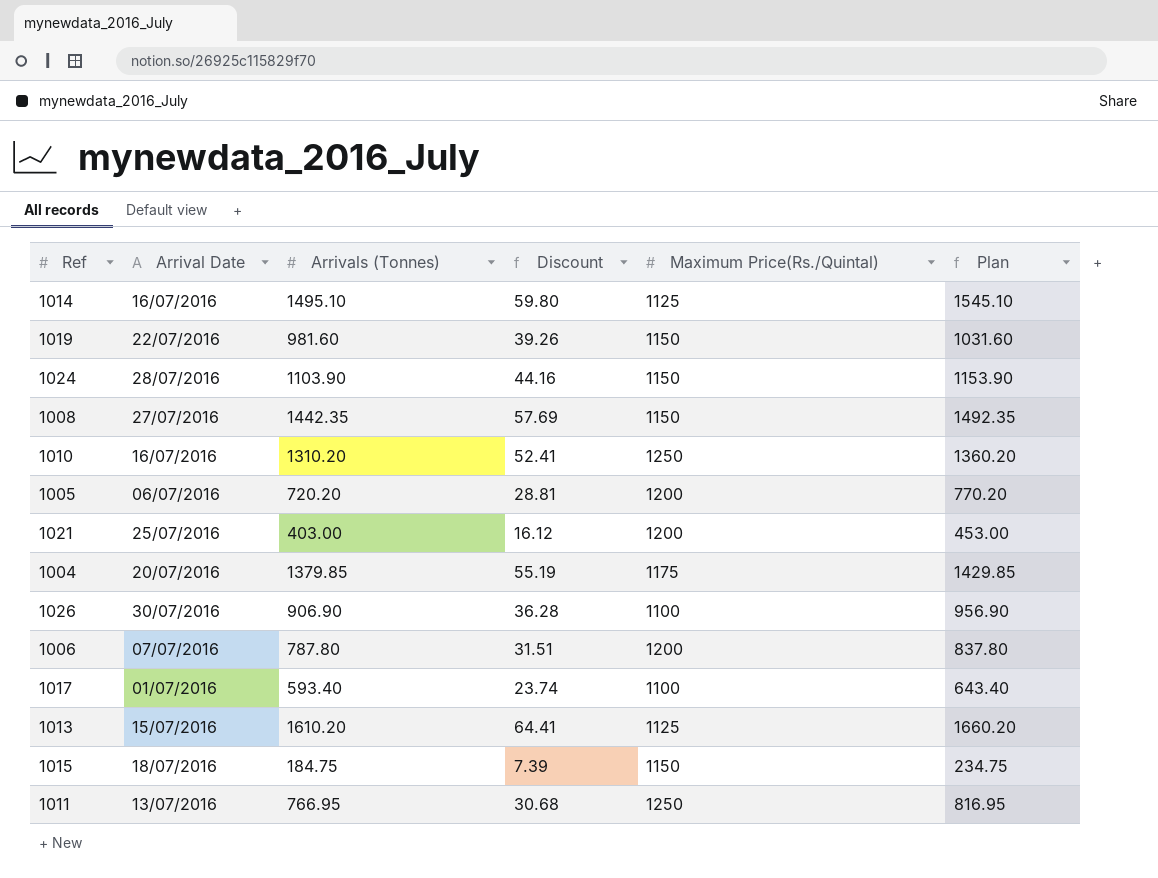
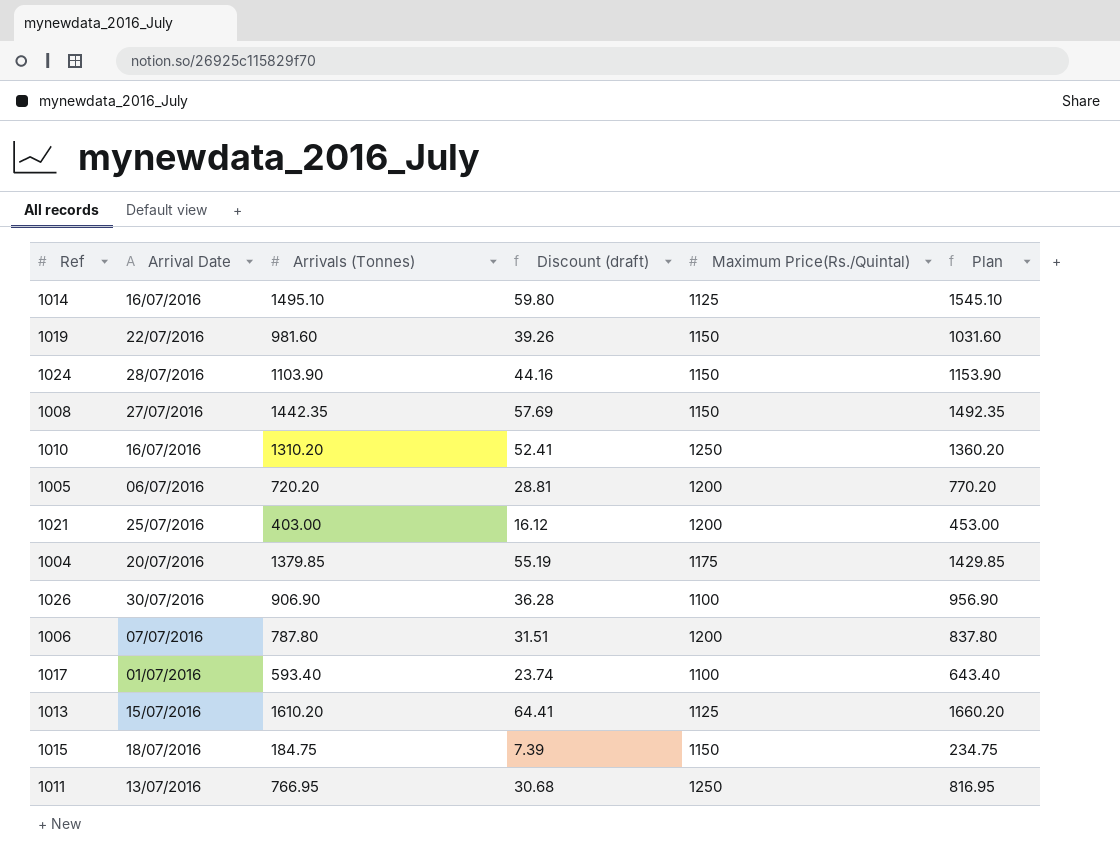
column name: Discount -> Discount (draft)

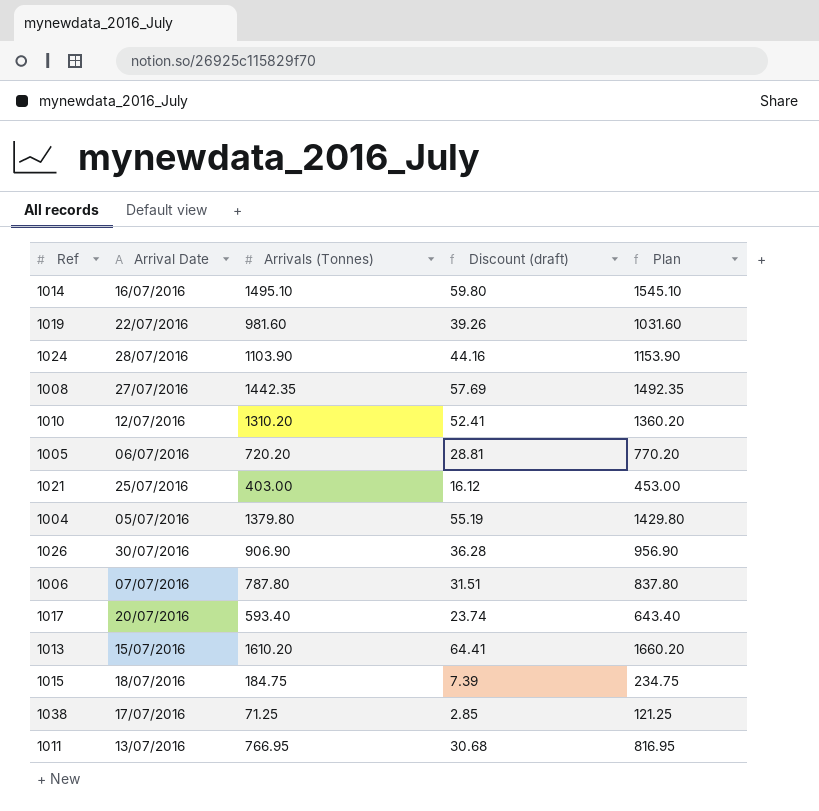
column Maximum Price(Rs./Quintal) | position: 5 -> none
1010 | Arrival Date: 16/07/2016 -> 12/07/2016
1004 | Arrival Date: 20/07/2016 -> 05/07/2016
1004 | Arrivals (Tonnes): 1379.85 -> 1379.80
1004 | Plan: 1429.85 -> 1429.80
1017 | Arrival Date: 01/07/2016 -> 20/07/2016
row 1038: none -> 17/07/2016 | 71.25 | 2.85 | 121.25

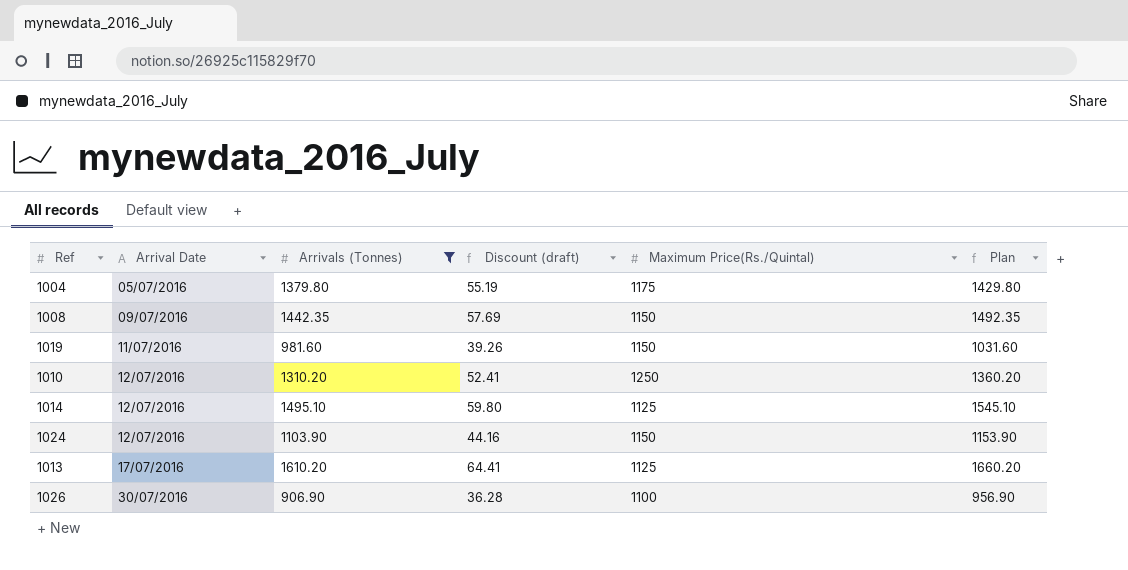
filter: none -> Arrivals (Tonnes) >= 906.90
row order: none -> Arrival Date ascending
column Maximum Price(Rs./Quintal) | position: none -> 5
1008 | Arrival Date: 27/07/2016 -> 09/07/2016
1019 | Arrival Date: 22/07/2016 -> 11/07/2016
1014 | Arrival Date: 16/07/2016 -> 12/07/2016
1024 | Arrival Date: 28/07/2016 -> 12/07/2016
1013 | Arrival Date: 15/07/2016 -> 17/07/2016

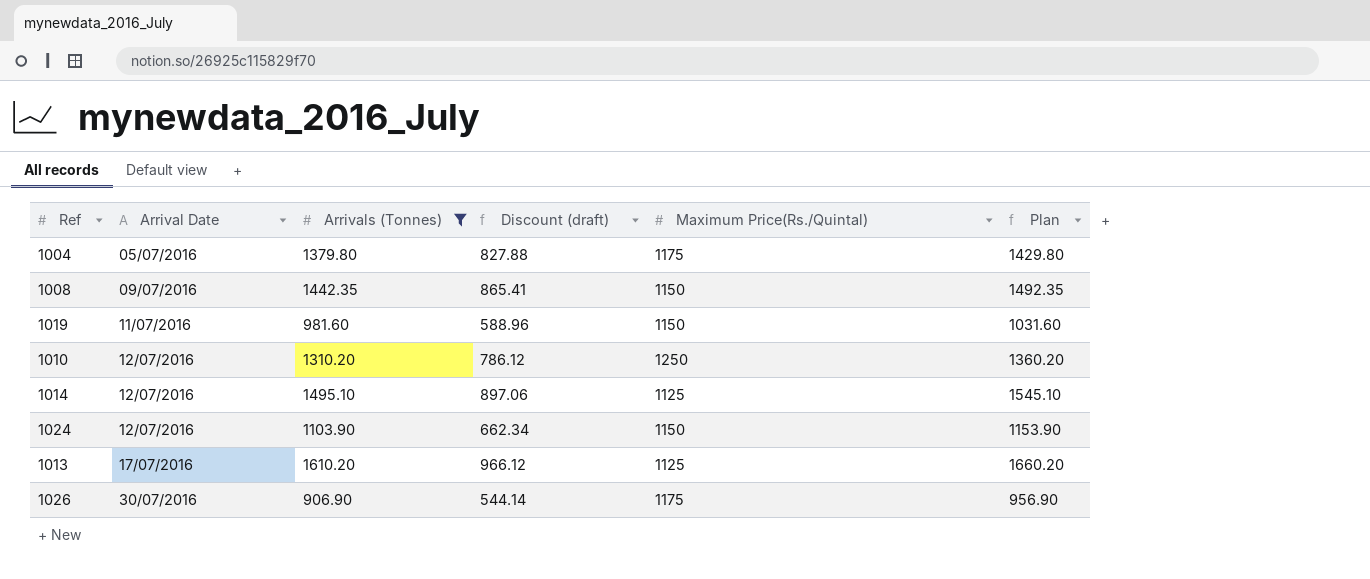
column Discount (draft) | formula: [Arrivals (Tonnes)] * 0.04 -> [Arrivals (Tonnes)] * 0.6
1026 | Maximum Price(Rs./Quintal): 1100 -> 1175

